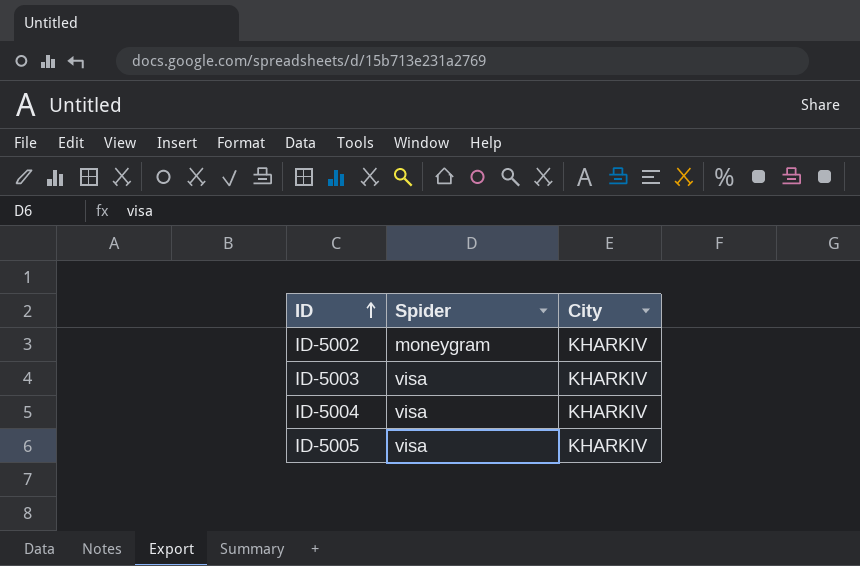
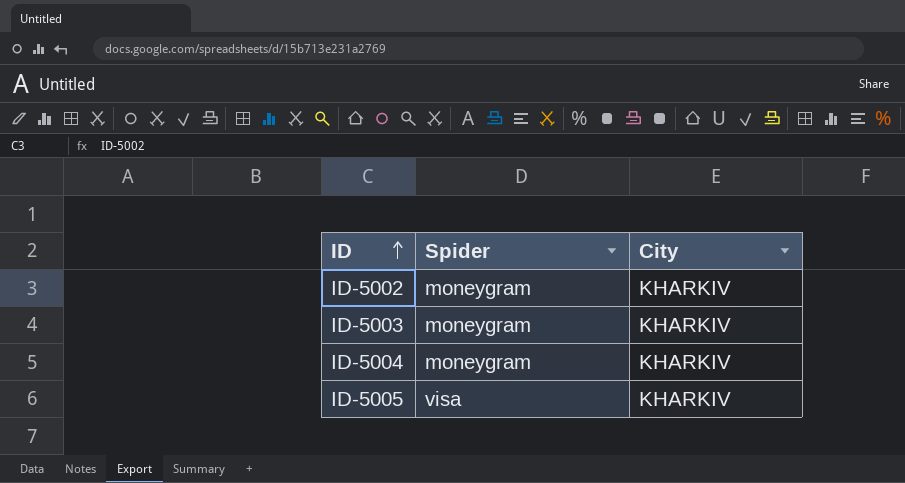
ID-5003 | Spider: visa -> moneygram
ID-5004 | Spider: visa -> moneygram

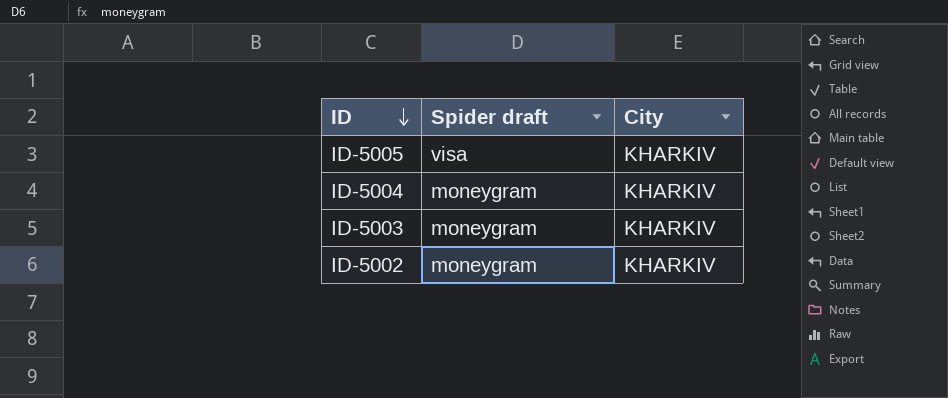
row order: ID ascending -> ID descending
column name: Spider -> Spider draft

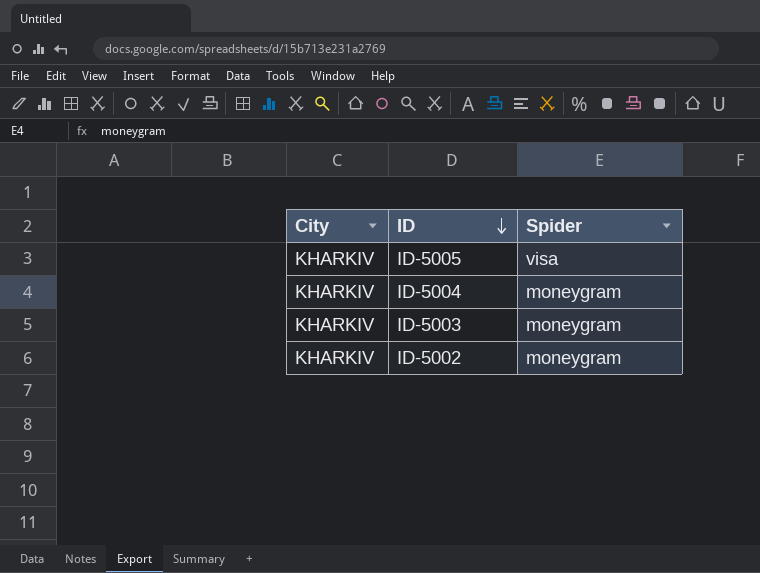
column City | position: 3 -> 1
column name: Spider draft -> Spider

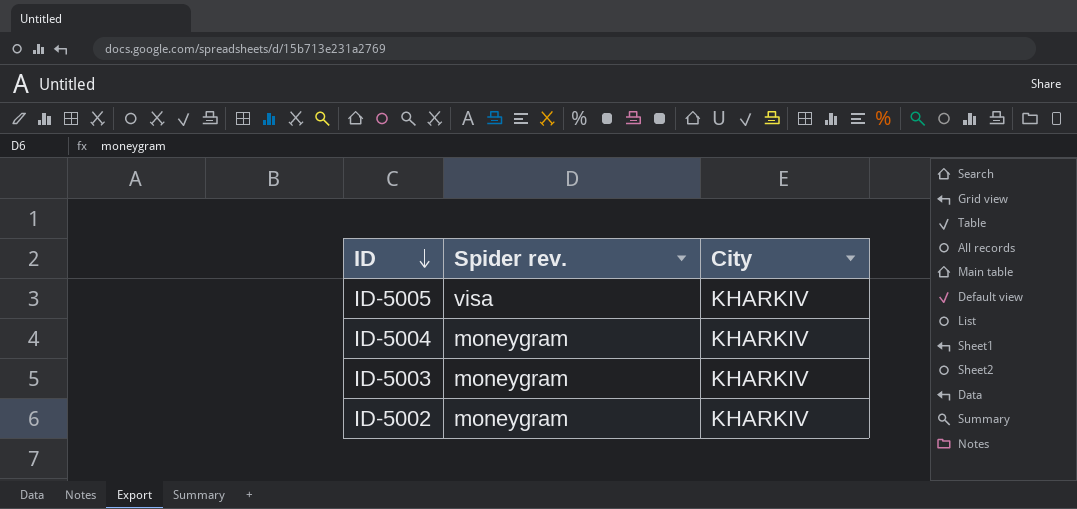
column name: Spider -> Spider rev.
column City | position: 1 -> 3

